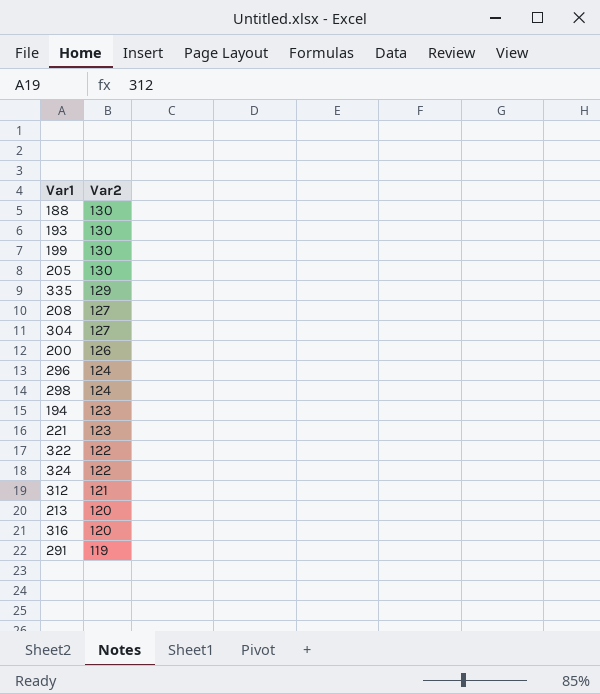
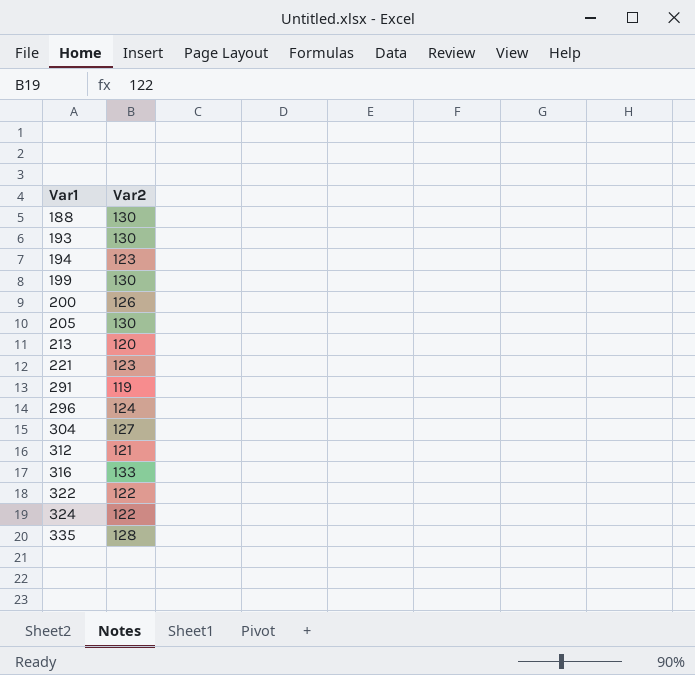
row order: Var2 descending -> Var1 ascending
row 208: 127 -> none
row 298: 124 -> none
316 | Var2: 120 -> 133
335 | Var2: 129 -> 128

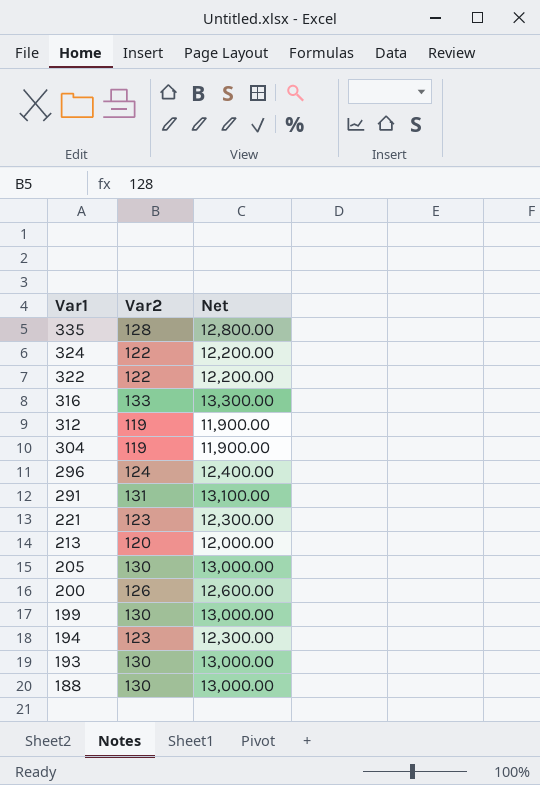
row order: Var1 ascending -> Var1 descending
column Net | formula: none -> [Var2] * 100
312 | Var2: 121 -> 119
304 | Var2: 127 -> 119
291 | Var2: 119 -> 131

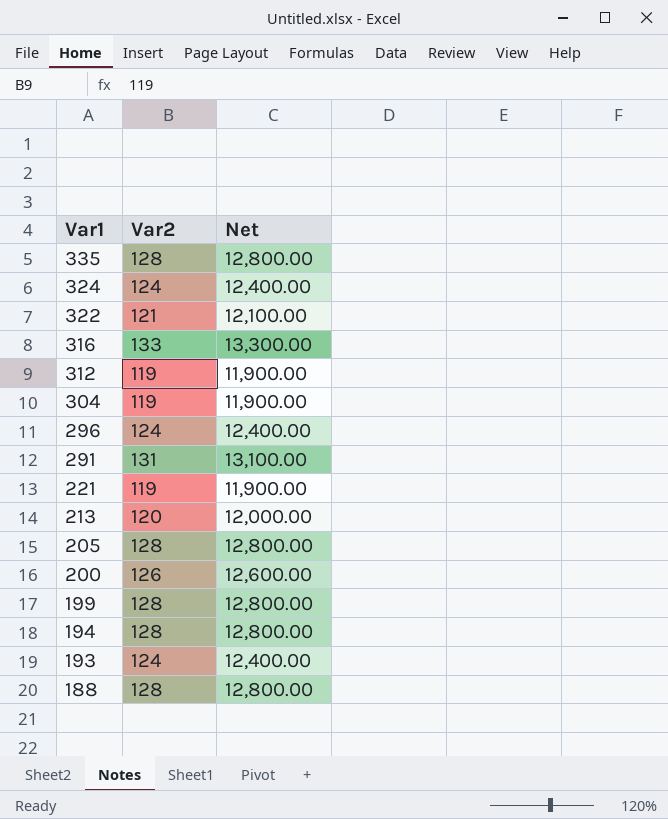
324 | Var2: 122 -> 124
324 | Net: 12,200.00 -> 12,400.00
322 | Var2: 122 -> 121
322 | Net: 12,200.00 -> 12,100.00
221 | Var2: 123 -> 119
221 | Net: 12,300.00 -> 11,900.00
205 | Var2: 130 -> 128
205 | Net: 13,000.00 -> 12,800.00
199 | Var2: 130 -> 128
199 | Net: 13,000.00 -> 12,800.00
194 | Var2: 123 -> 128
194 | Net: 12,300.00 -> 12,800.00
193 | Var2: 130 -> 124
193 | Net: 13,000.00 -> 12,400.00
188 | Var2: 130 -> 128
188 | Net: 13,000.00 -> 12,800.00

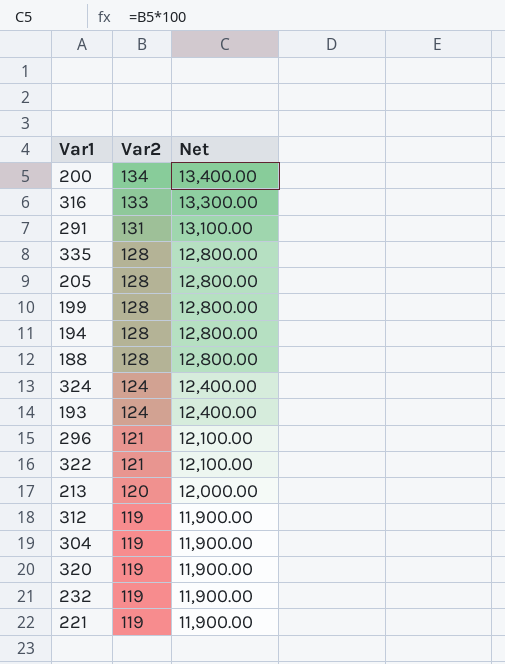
row order: Var1 descending -> Var2 descending
200 | Var2: 126 -> 134
200 | Net: 12,600.00 -> 13,400.00
296 | Var2: 124 -> 121
296 | Net: 12,400.00 -> 12,100.00
row 320: none -> 119 | 11,900.00
row 232: none -> 119 | 11,900.00

